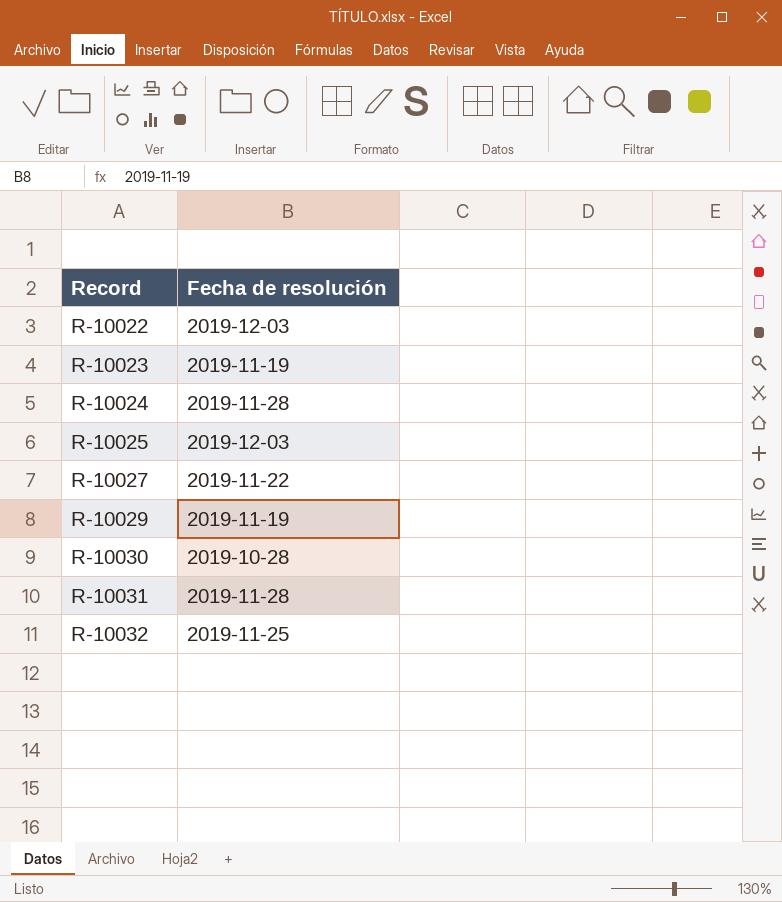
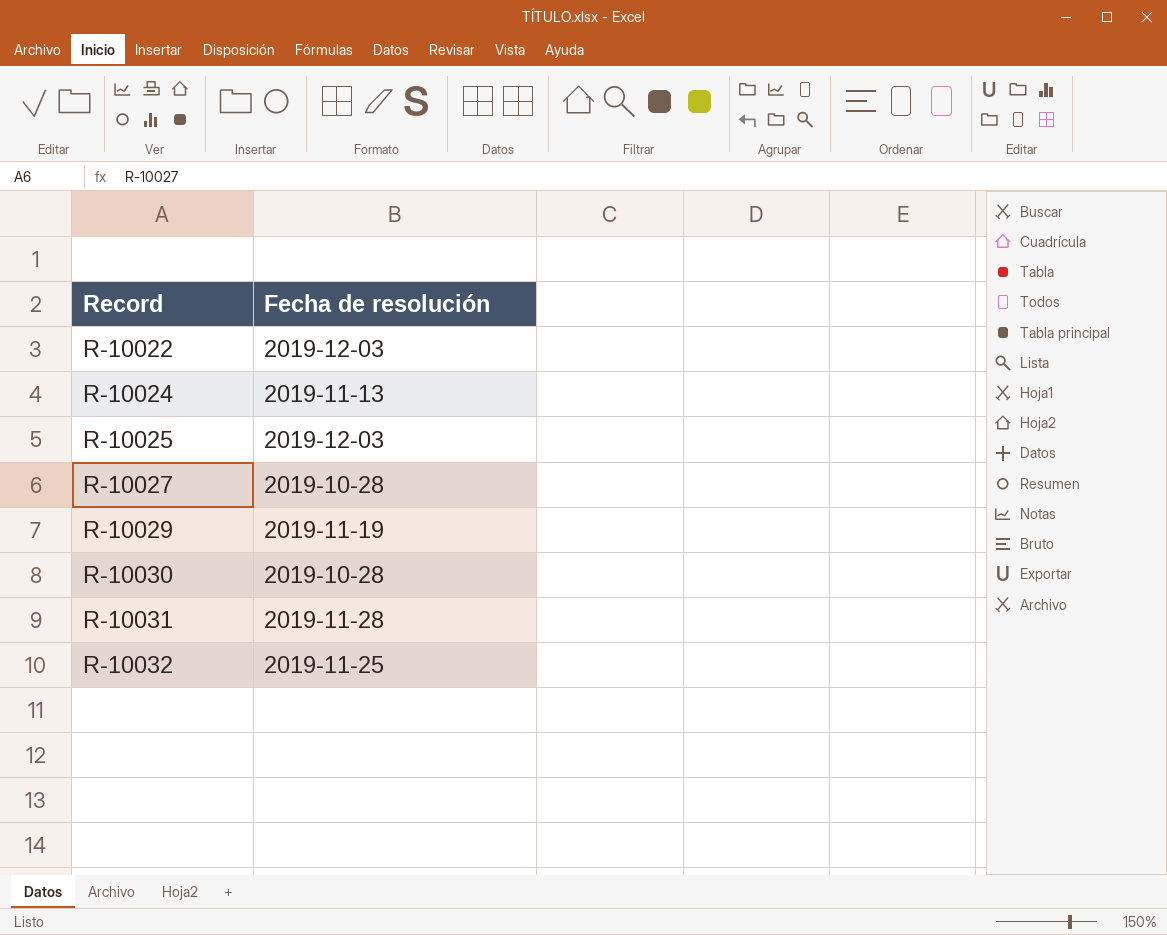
row R-10023: 2019-11-19 -> none
R-10024 | Fecha de resolución: 2019-11-28 -> 2019-11-13
R-10027 | Fecha de resolución: 2019-11-22 -> 2019-10-28

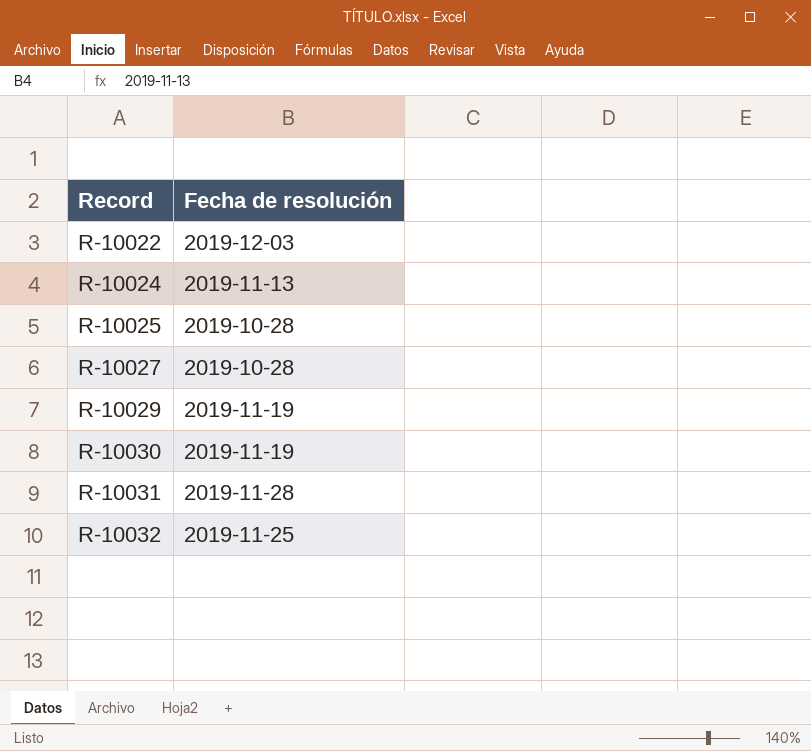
R-10025 | Fecha de resolución: 2019-12-03 -> 2019-10-28
R-10030 | Fecha de resolución: 2019-10-28 -> 2019-11-19

